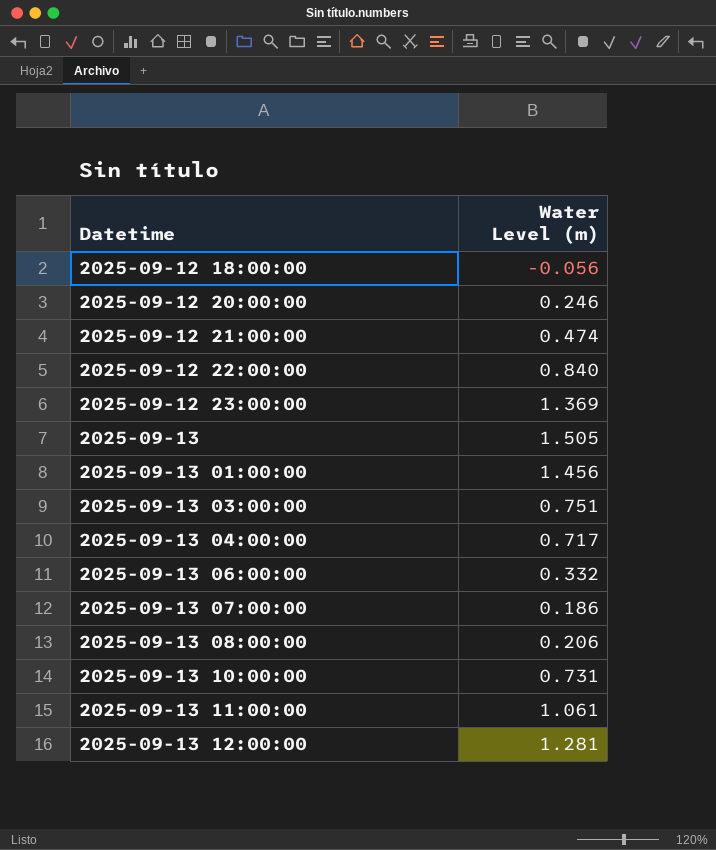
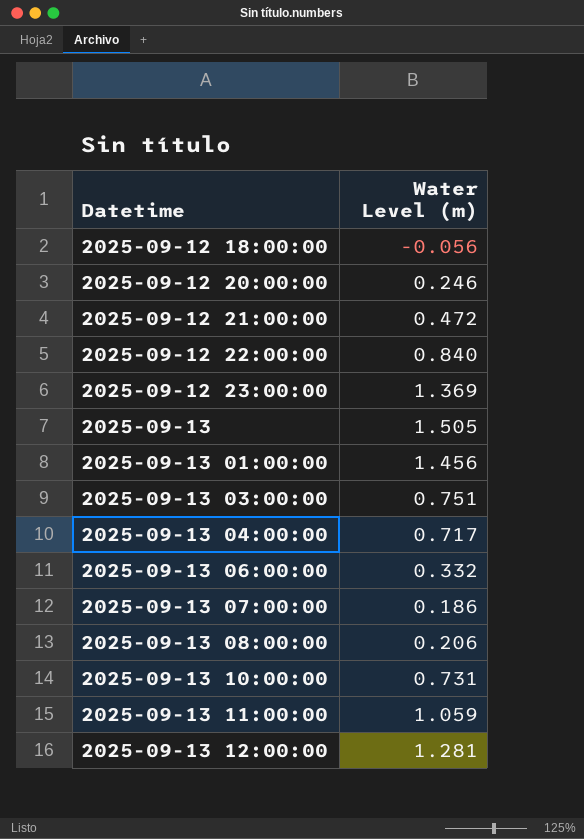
2025-09-12 21:00:00 | Water Level (m): 0.474 -> 0.472
2025-09-13 11:00:00 | Water Level (m): 1.061 -> 1.059

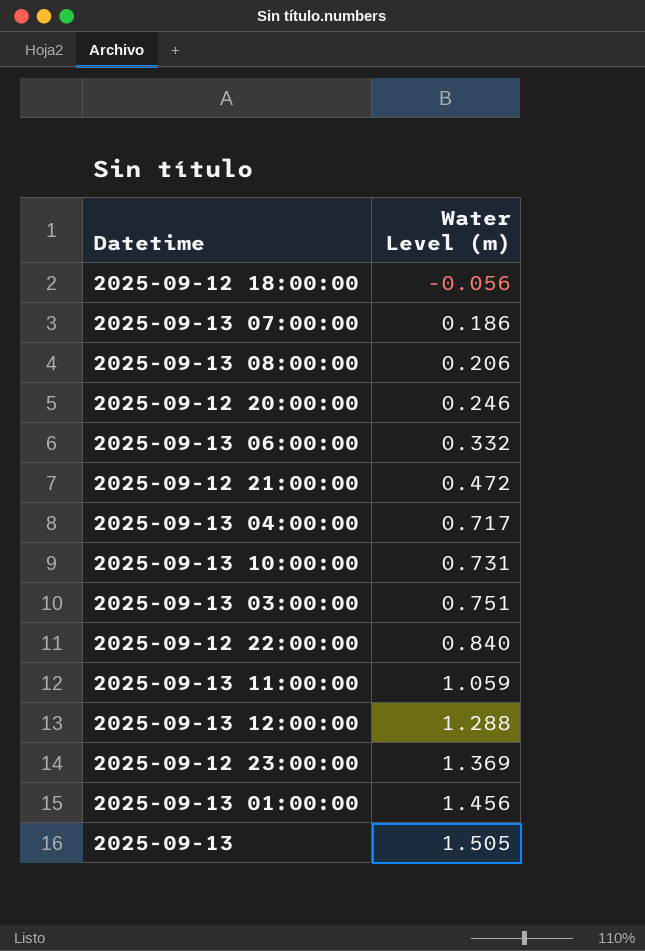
row order: Datetime ascending -> Water Level (m) ascending
2025-09-13 12:00:00 | Water Level (m): 1.281 -> 1.288

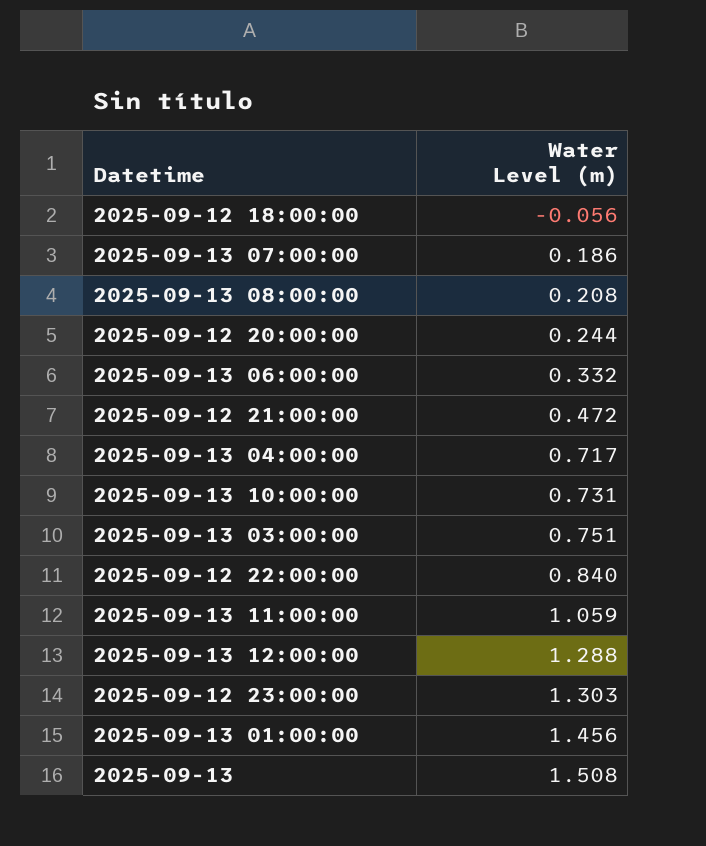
2025-09-13 08:00:00 | Water Level (m): 0.206 -> 0.208
2025-09-12 20:00:00 | Water Level (m): 0.246 -> 0.244
2025-09-12 23:00:00 | Water Level (m): 1.369 -> 1.303
2025-09-13 | Water Level (m): 1.505 -> 1.508

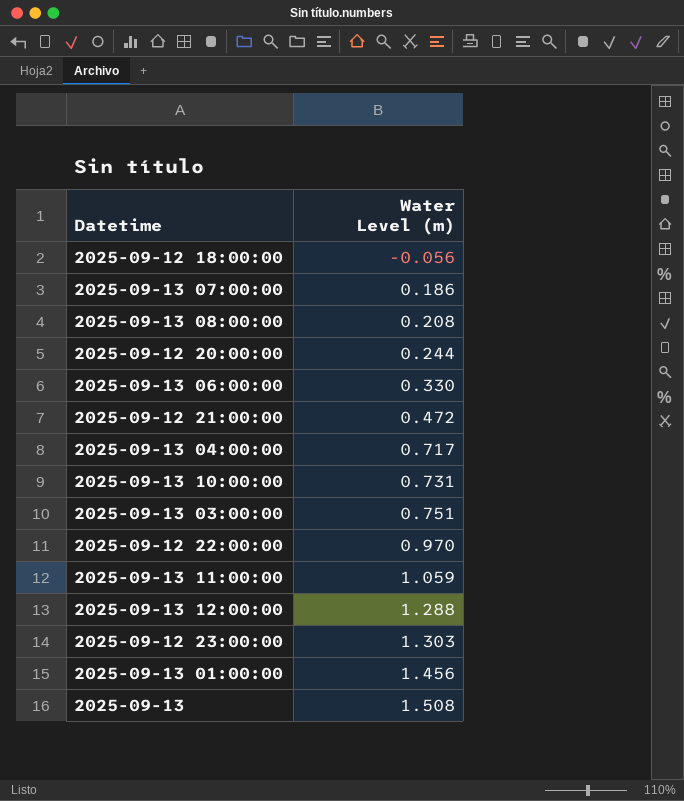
2025-09-13 06:00:00 | Water Level (m): 0.332 -> 0.330
2025-09-12 22:00:00 | Water Level (m): 0.840 -> 0.970

